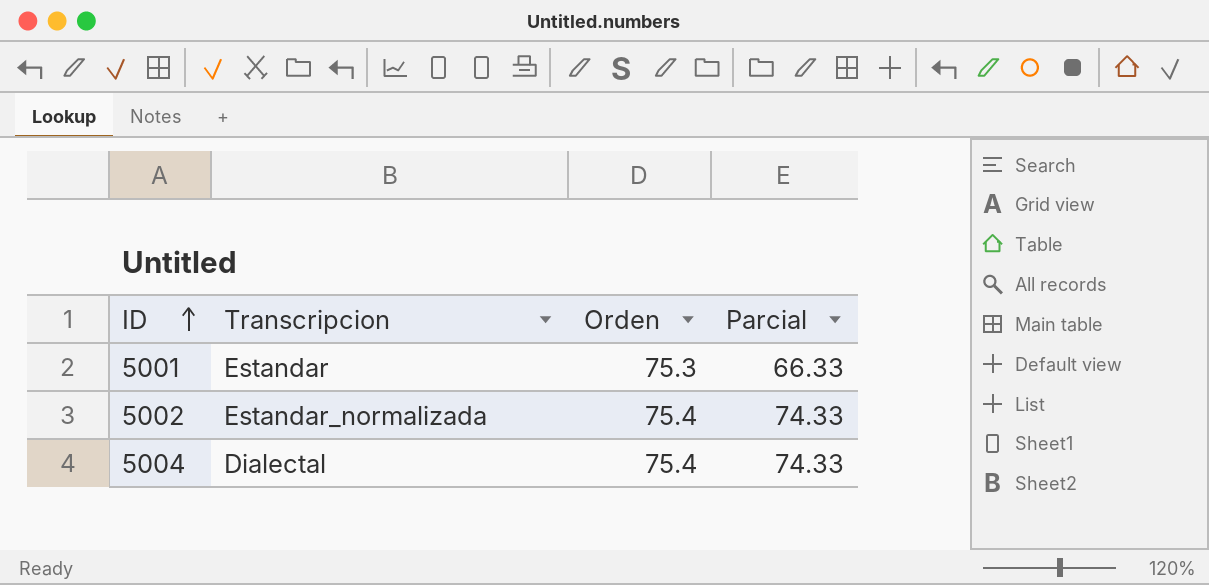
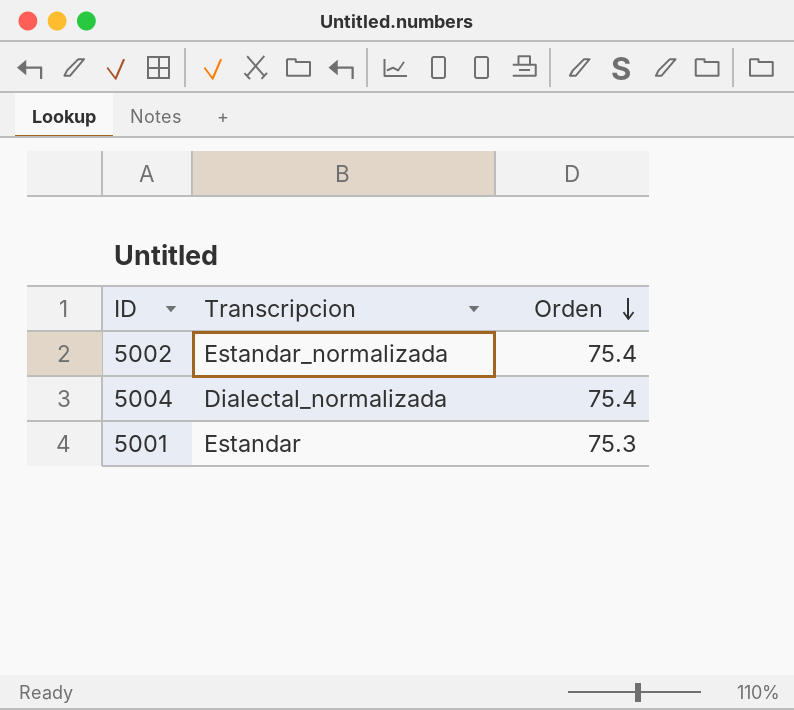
row order: ID ascending -> Orden descending
column Parcial | position: 4 -> none
5004 | Transcripcion: Dialectal -> Dialectal_normalizada

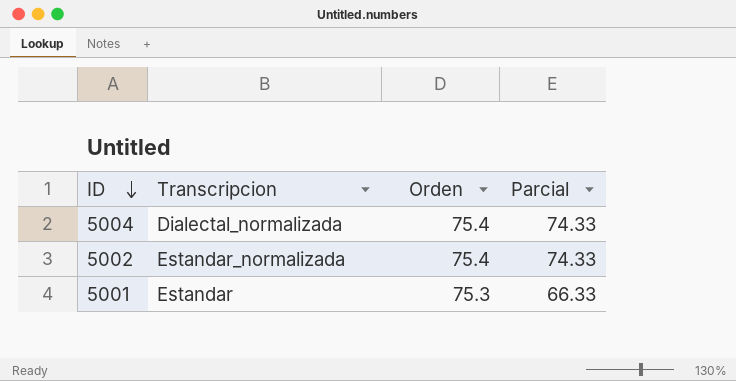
row order: Orden descending -> ID descending
column Parcial | position: none -> 4

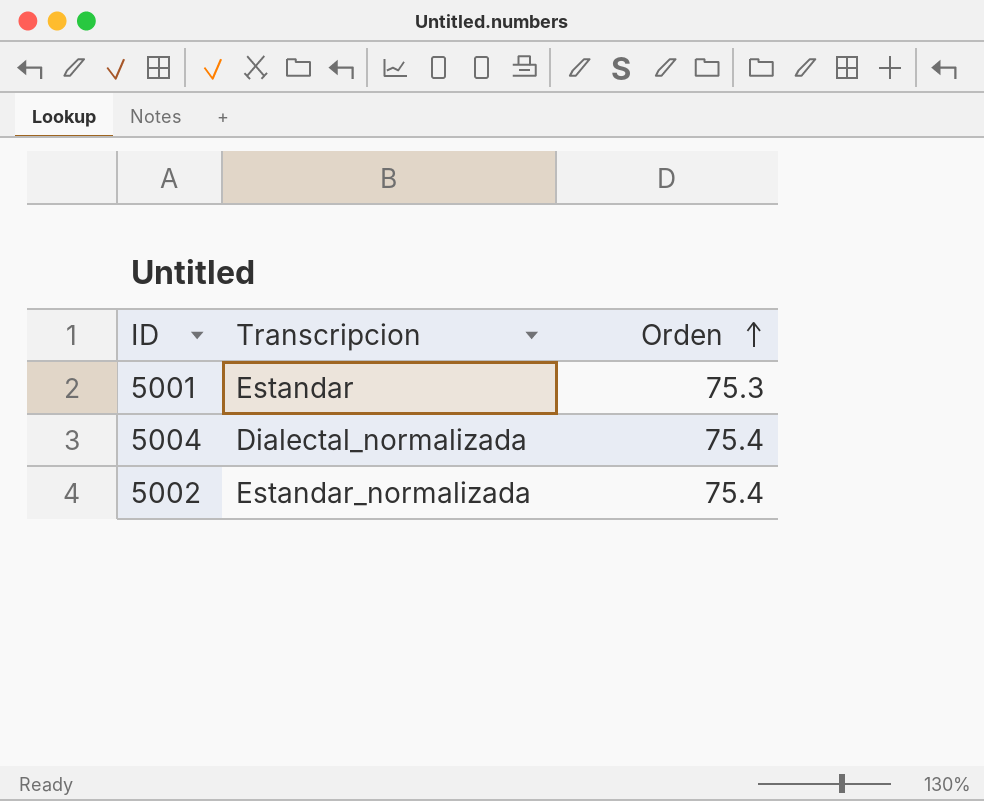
row order: ID descending -> Orden ascending
column Parcial | position: 4 -> none

